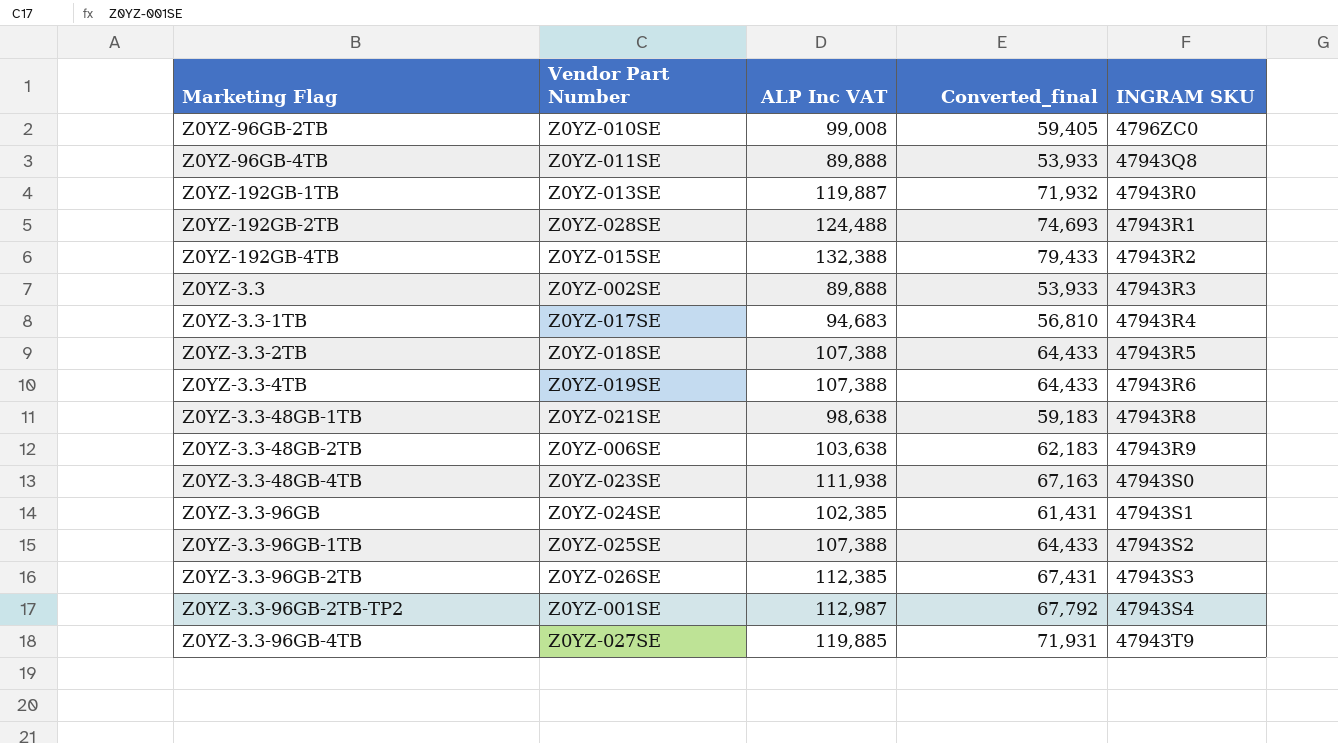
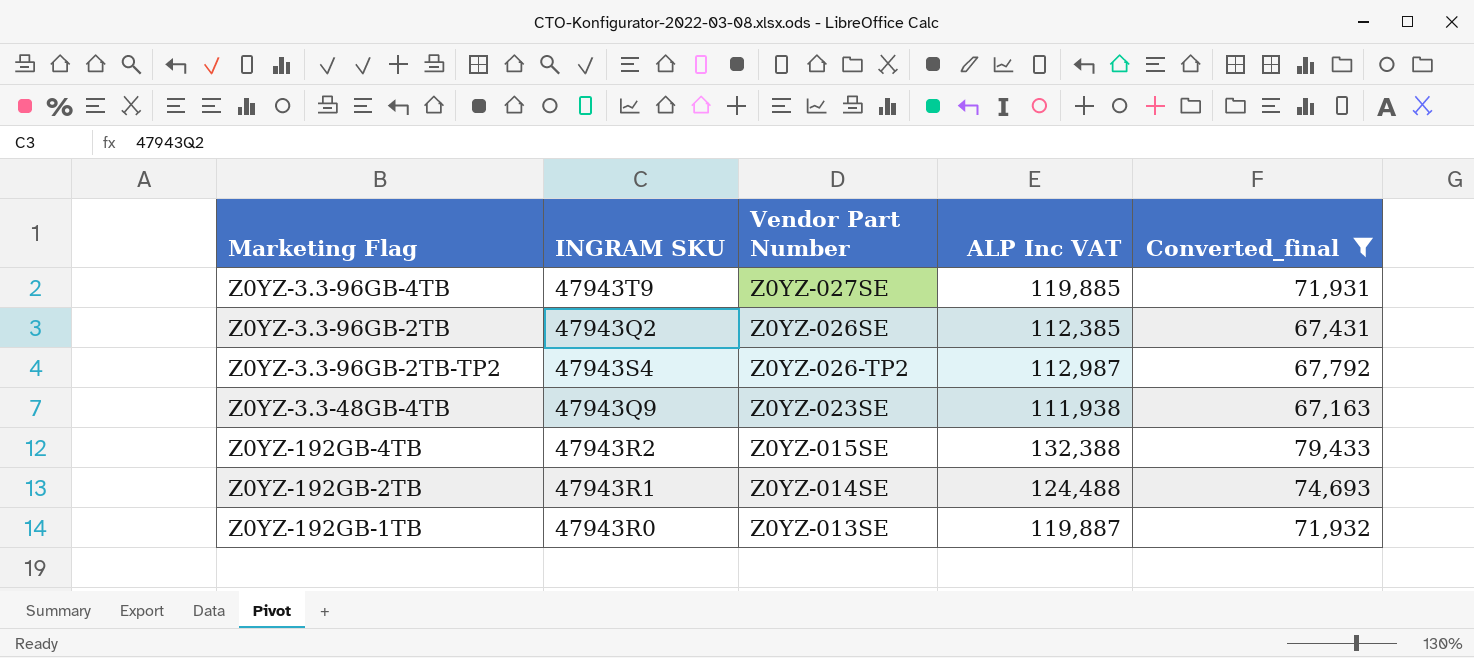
filter: none -> Converted_final >= 67,163
row order: INGRAM SKU ascending -> Vendor Part Number descending
column INGRAM SKU | position: 5 -> 2
Z0YZ-3.3-96GB-2TB | INGRAM SKU: 47943S3 -> 47943Q2
Z0YZ-3.3-96GB-2TB-TP2 | Vendor Part Number: Z0YZ-001SE -> Z0YZ-026-TP2
Z0YZ-3.3-48GB-4TB | INGRAM SKU: 47943S0 -> 47943Q9
Z0YZ-192GB-2TB | Vendor Part Number: Z0YZ-028SE -> Z0YZ-014SE

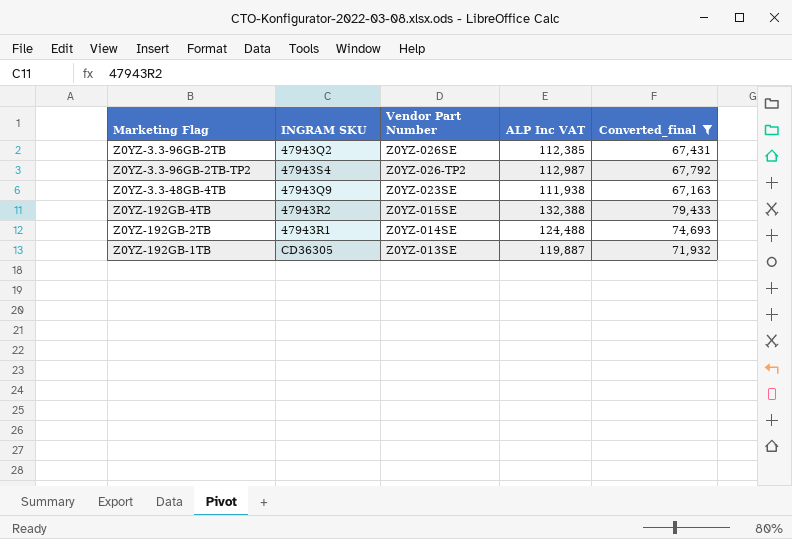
row Z0YZ-3.3-96GB-4TB: 47943T9 | Z0YZ-027SE | 119,885 | 71,931 -> none
Z0YZ-192GB-1TB | INGRAM SKU: 47943R0 -> CD36305

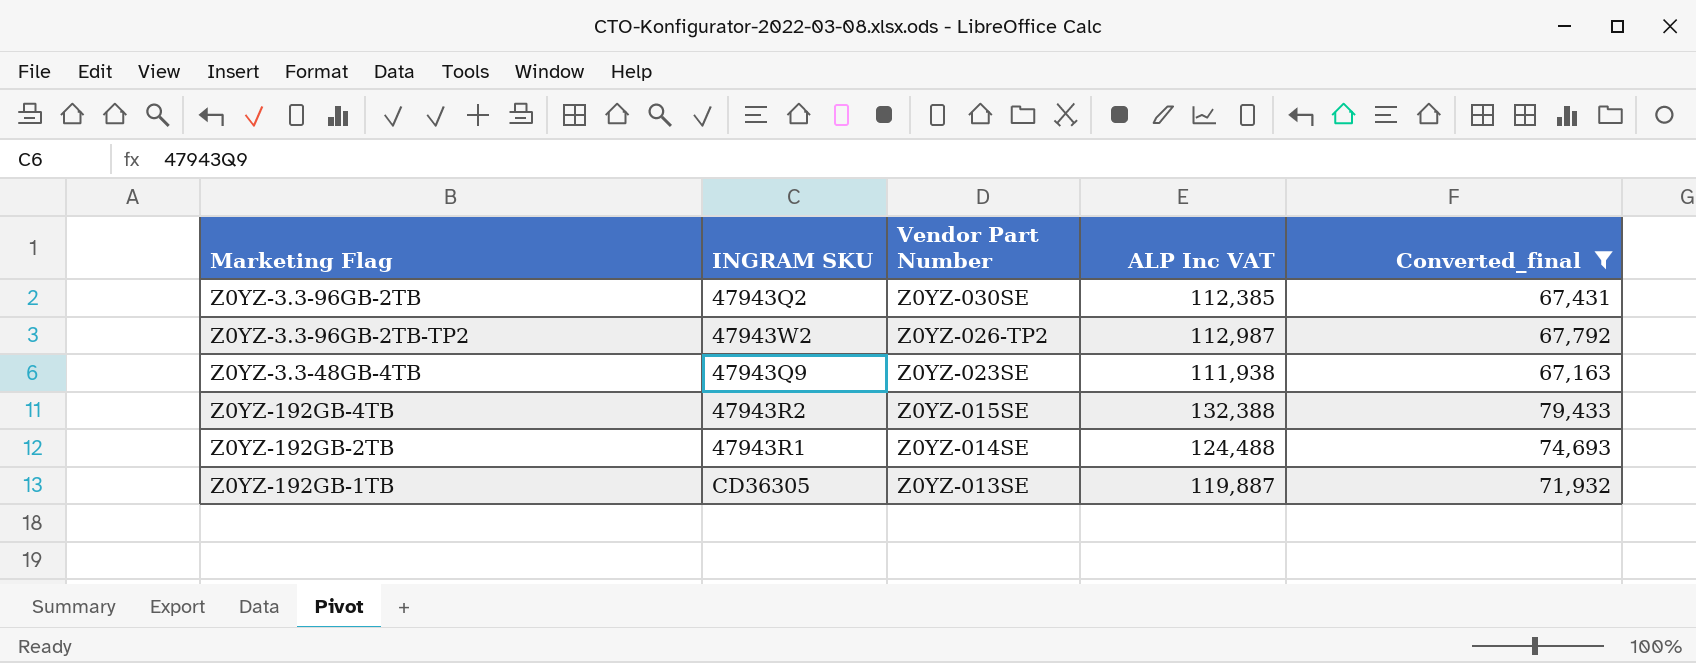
Z0YZ-3.3-96GB-2TB | Vendor Part Number: Z0YZ-026SE -> Z0YZ-030SE
Z0YZ-3.3-96GB-2TB-TP2 | INGRAM SKU: 47943S4 -> 47943W2

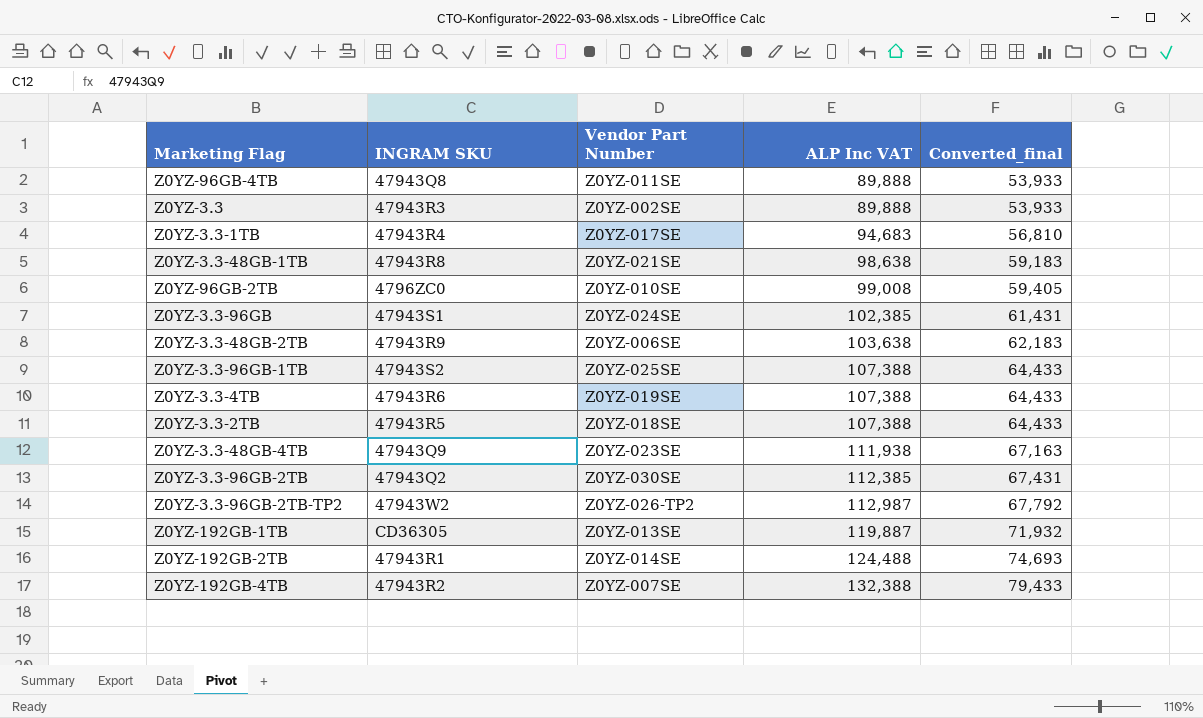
filter: Converted_final >= 67,163 -> none
row order: Vendor Part Number descending -> ALP Inc VAT ascending
Z0YZ-192GB-4TB | Vendor Part Number: Z0YZ-015SE -> Z0YZ-007SE

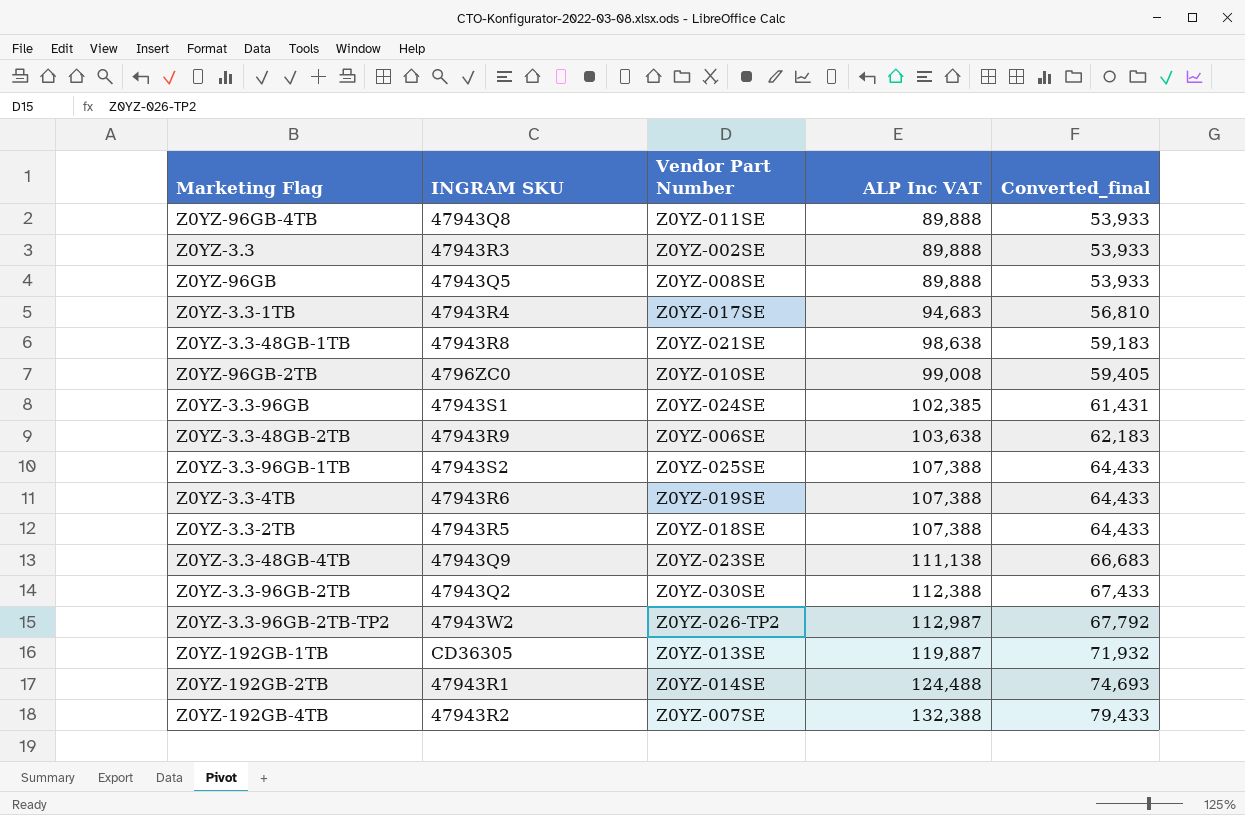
row Z0YZ-96GB: none -> 47943Q5 | Z0YZ-008SE | 89,888 | 53,933
Z0YZ-3.3-48GB-4TB | ALP Inc VAT: 111,938 -> 111,138
Z0YZ-3.3-48GB-4TB | Converted_final: 67,163 -> 66,683
Z0YZ-3.3-96GB-2TB | ALP Inc VAT: 112,385 -> 112,388
Z0YZ-3.3-96GB-2TB | Converted_final: 67,431 -> 67,433

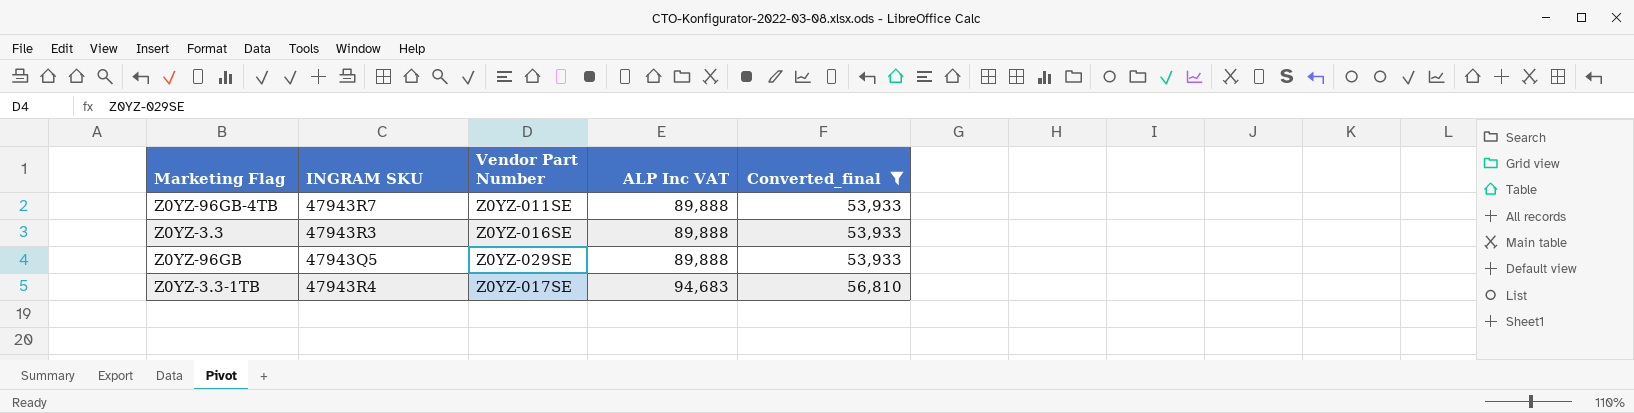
filter: none -> Converted_final <= 56,810
Z0YZ-96GB-4TB | INGRAM SKU: 47943Q8 -> 47943R7
Z0YZ-3.3 | Vendor Part Number: Z0YZ-002SE -> Z0YZ-016SE
Z0YZ-96GB | Vendor Part Number: Z0YZ-008SE -> Z0YZ-029SE

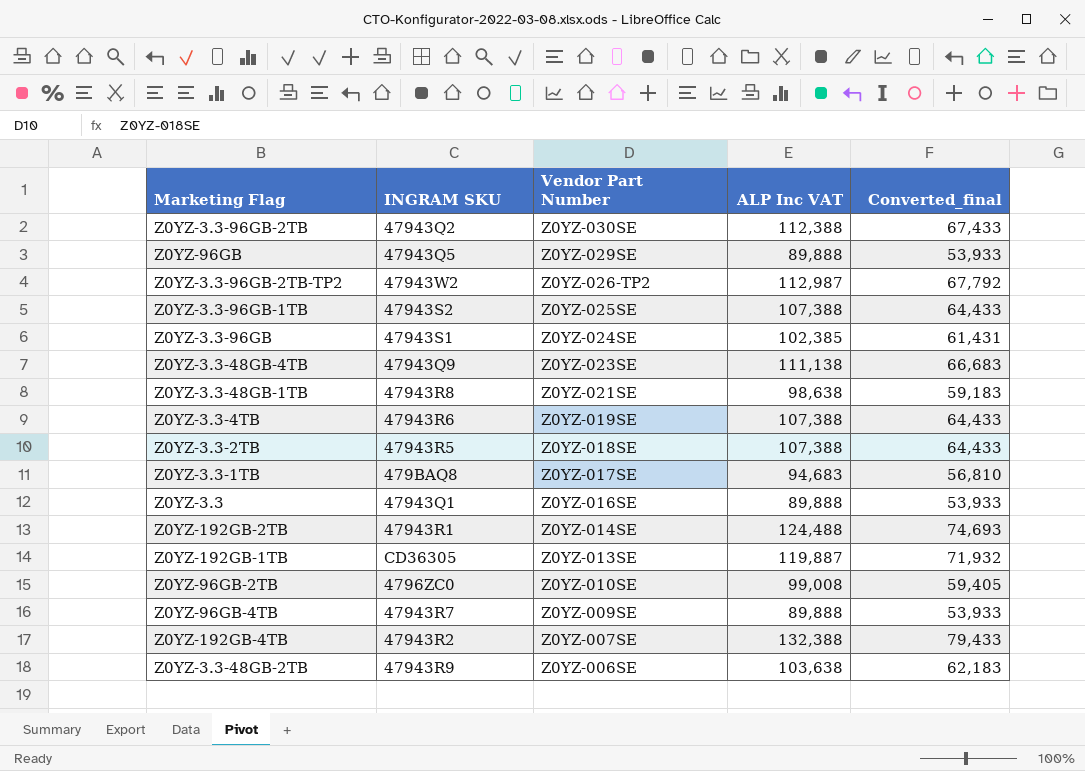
filter: Converted_final <= 56,810 -> none
row order: ALP Inc VAT ascending -> Vendor Part Number descending
Z0YZ-3.3-1TB | INGRAM SKU: 47943R4 -> 479BAQ8
Z0YZ-3.3 | INGRAM SKU: 47943R3 -> 47943Q1
Z0YZ-96GB-4TB | Vendor Part Number: Z0YZ-011SE -> Z0YZ-009SE

